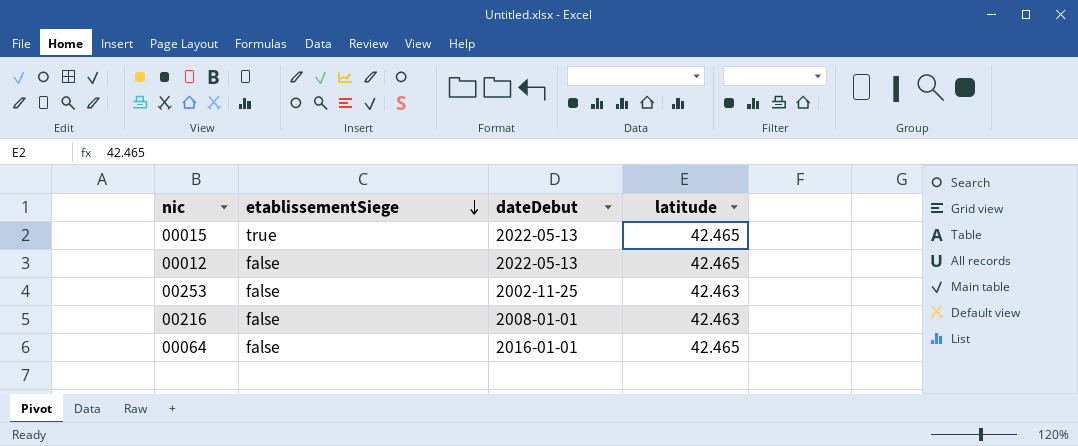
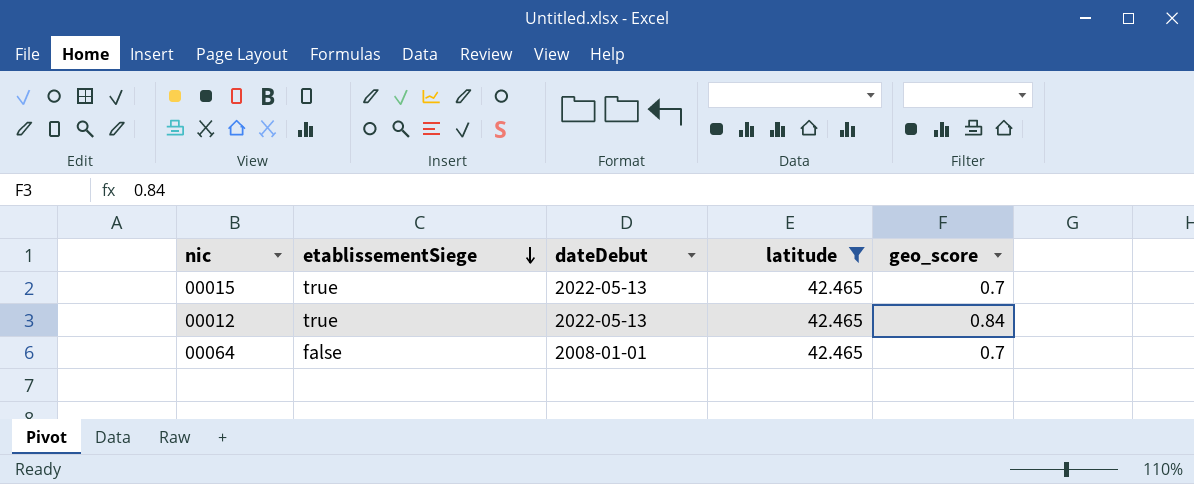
filter: none -> latitude = 42.465
column geo_score | position: none -> 5
00012 | etablissementSiege: false -> true
00064 | dateDebut: 2016-01-01 -> 2008-01-01

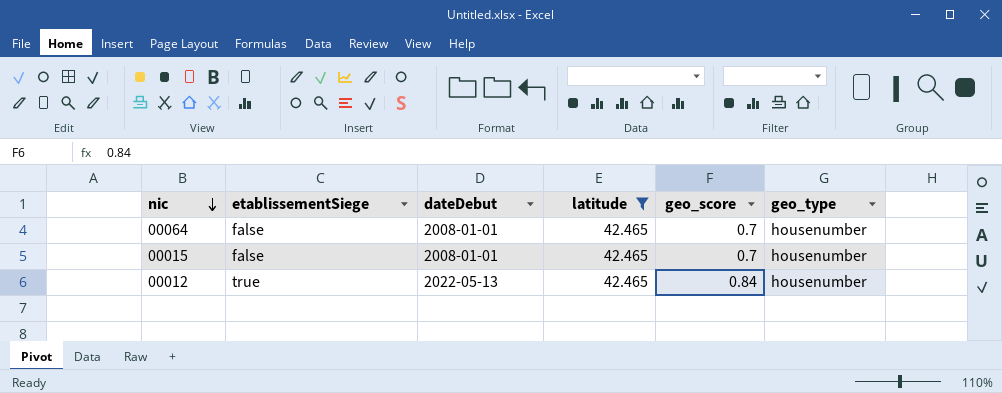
row order: etablissementSiege descending -> nic descending
column geo_type | position: none -> 6
00015 | etablissementSiege: true -> false
00015 | dateDebut: 2022-05-13 -> 2008-01-01

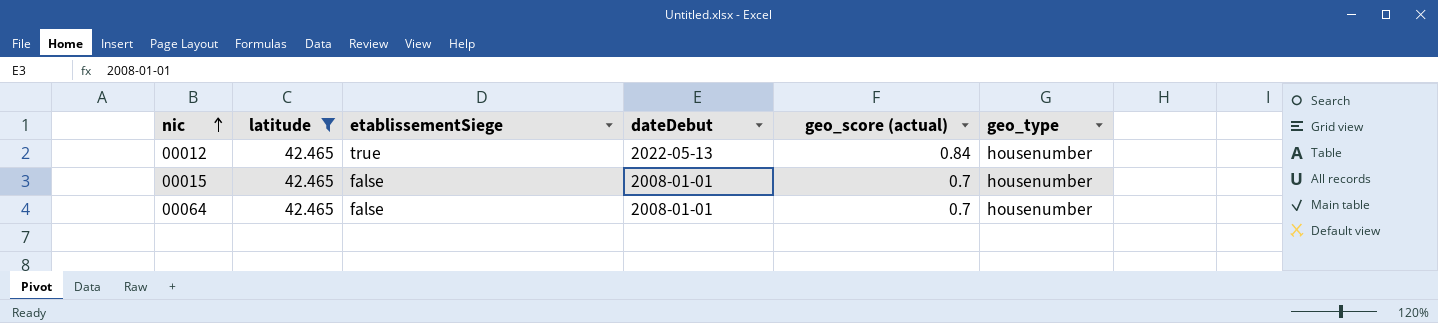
row order: nic descending -> nic ascending
column latitude | position: 4 -> 2
column name: geo_score -> geo_score (actual)

